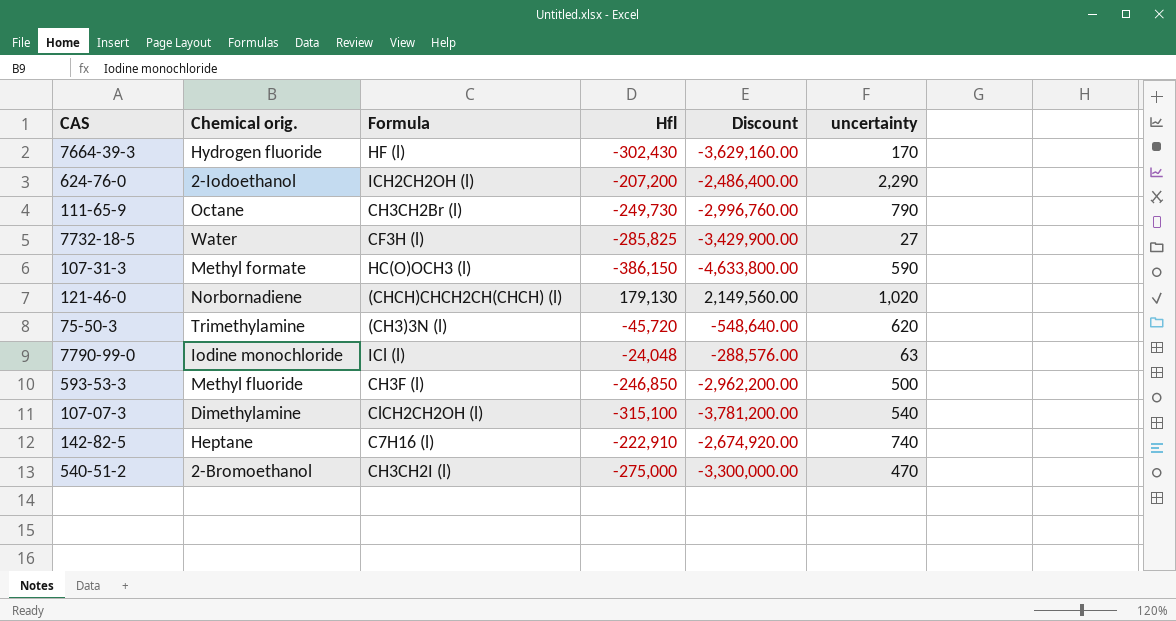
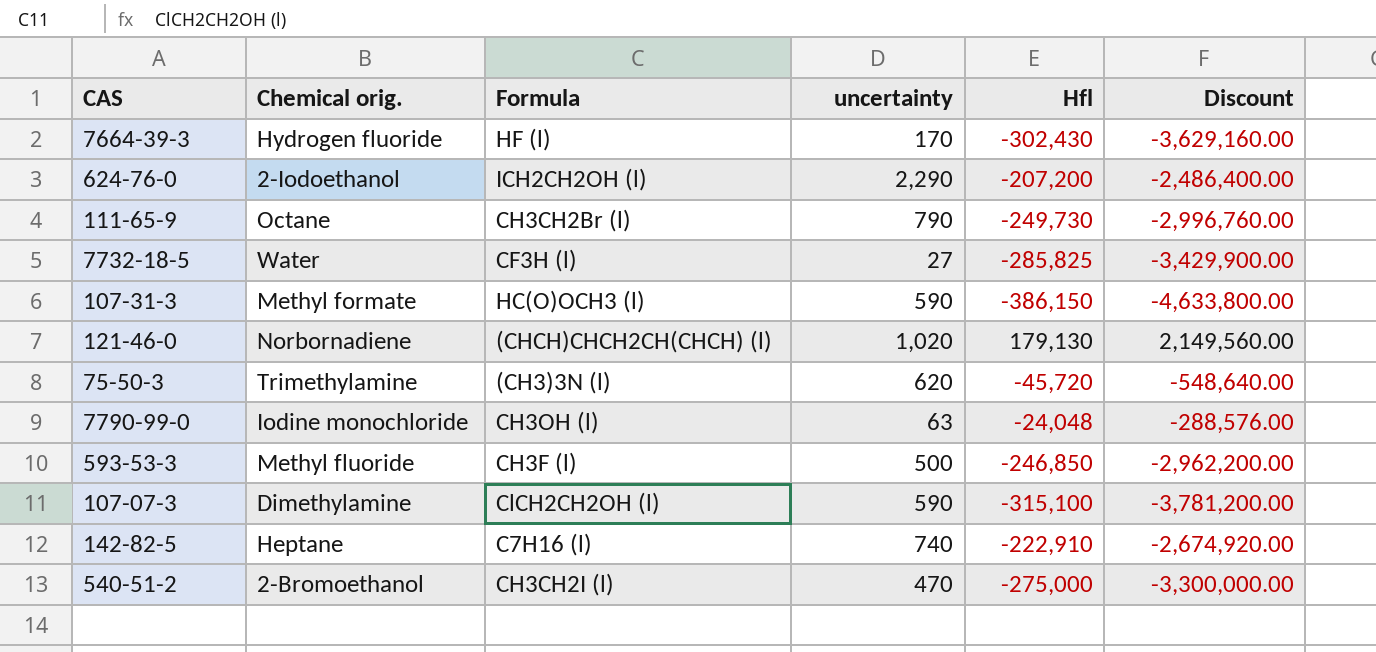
column uncertainty | position: 6 -> 4
7790-99-0 | Formula: ICl (l) -> CH3OH (l)
107-07-3 | uncertainty: 540 -> 590

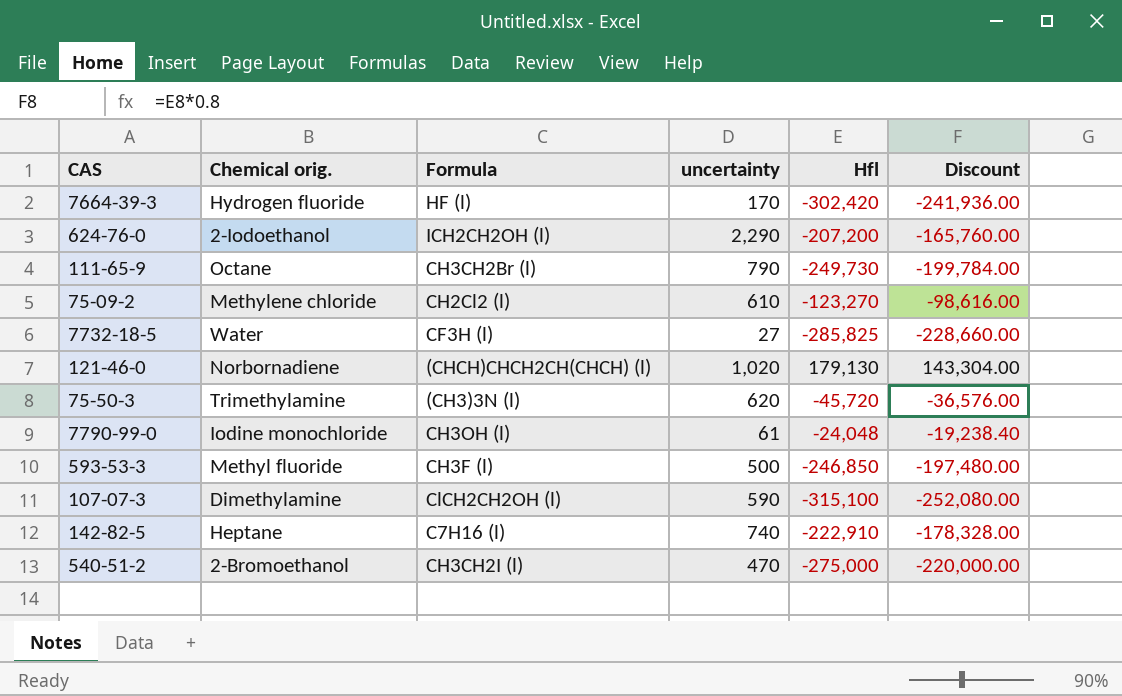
column Discount | formula: [Hfl] * 12 -> [Hfl] * 0.8
row 107-31-3: Methyl formate | HC(O)OCH3 (l) | 590 | -386,150 | -4,633,800.00 -> none
7664-39-3 | Hfl: -302,430 -> -302,420
row 75-09-2: none -> Methylene chloride | CH2Cl2 (l) | 610 | -123,270 | -98,616.00
7790-99-0 | uncertainty: 63 -> 61

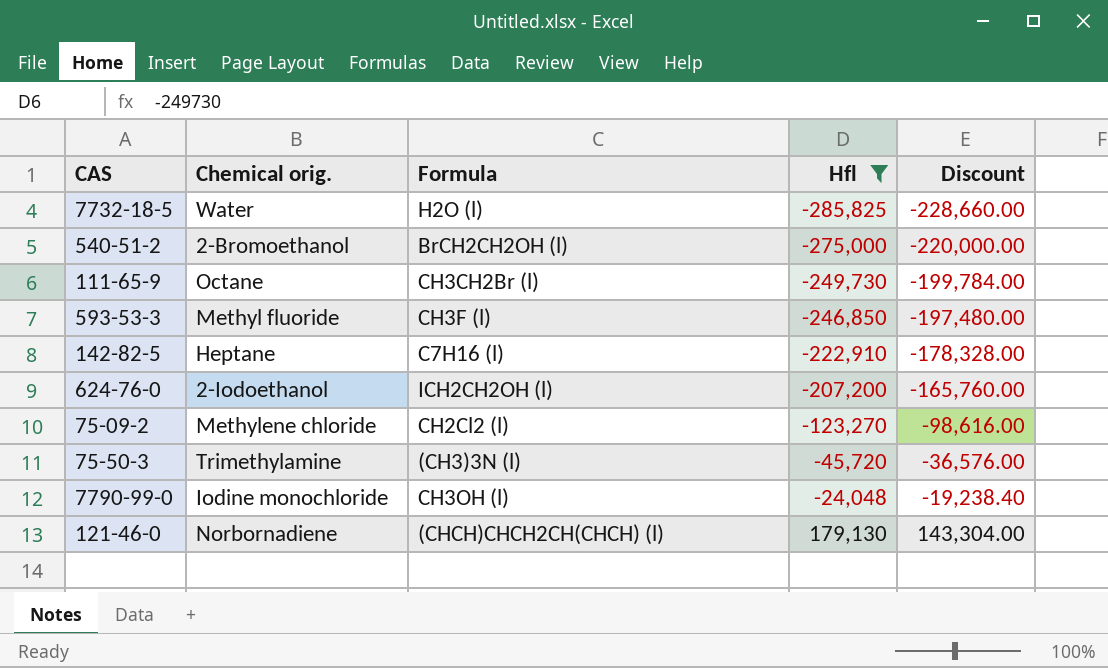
filter: none -> Hfl >= -285,825
row order: none -> Hfl ascending
column uncertainty | position: 4 -> none
7732-18-5 | Formula: CF3H (l) -> H2O (l)
540-51-2 | Formula: CH3CH2I (l) -> BrCH2CH2OH (l)

